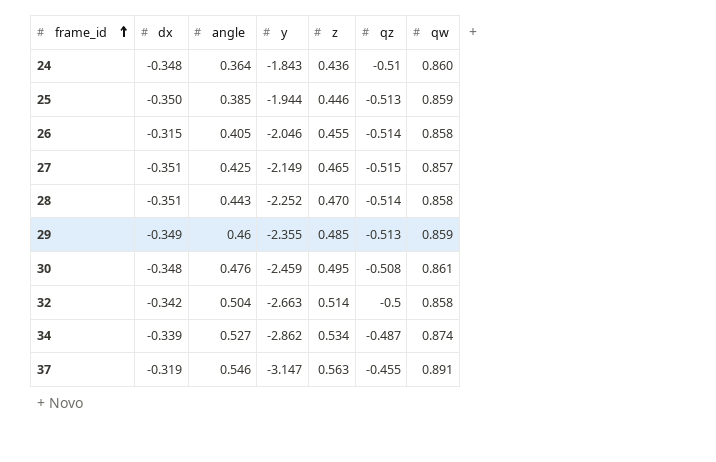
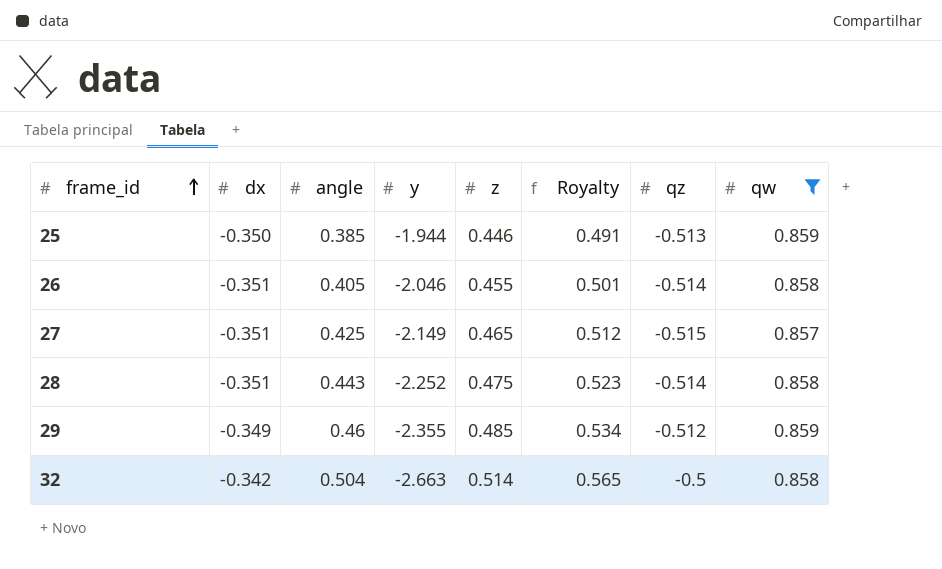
filter: none -> qw <= 0.859
column Royalty | formula: none -> [z] * 1.1
26 | dx: -0.315 -> -0.351
28 | z: 0.470 -> 0.475
29 | qz: -0.513 -> -0.512

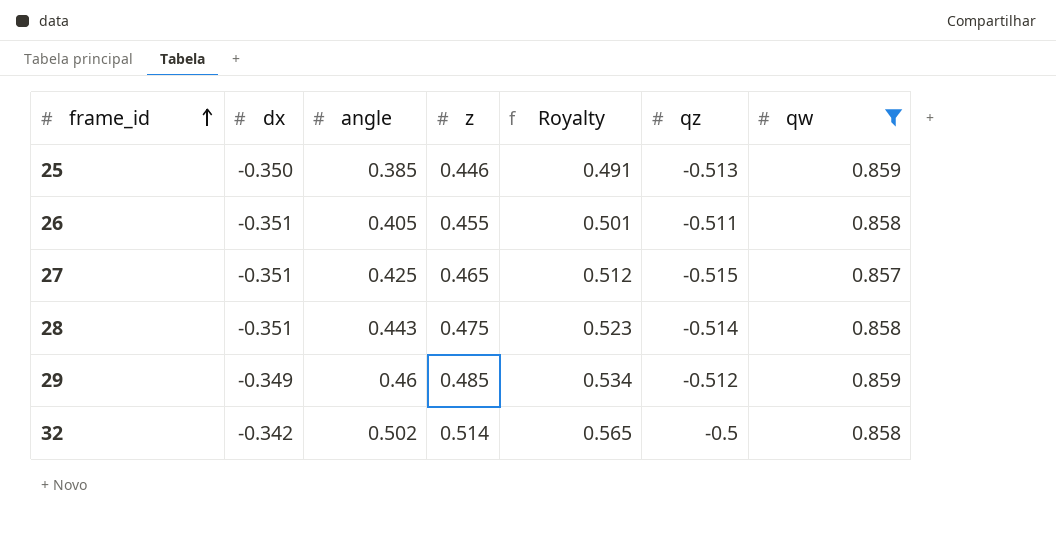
column y | position: 4 -> none
26 | qz: -0.514 -> -0.511
32 | angle: 0.504 -> 0.502

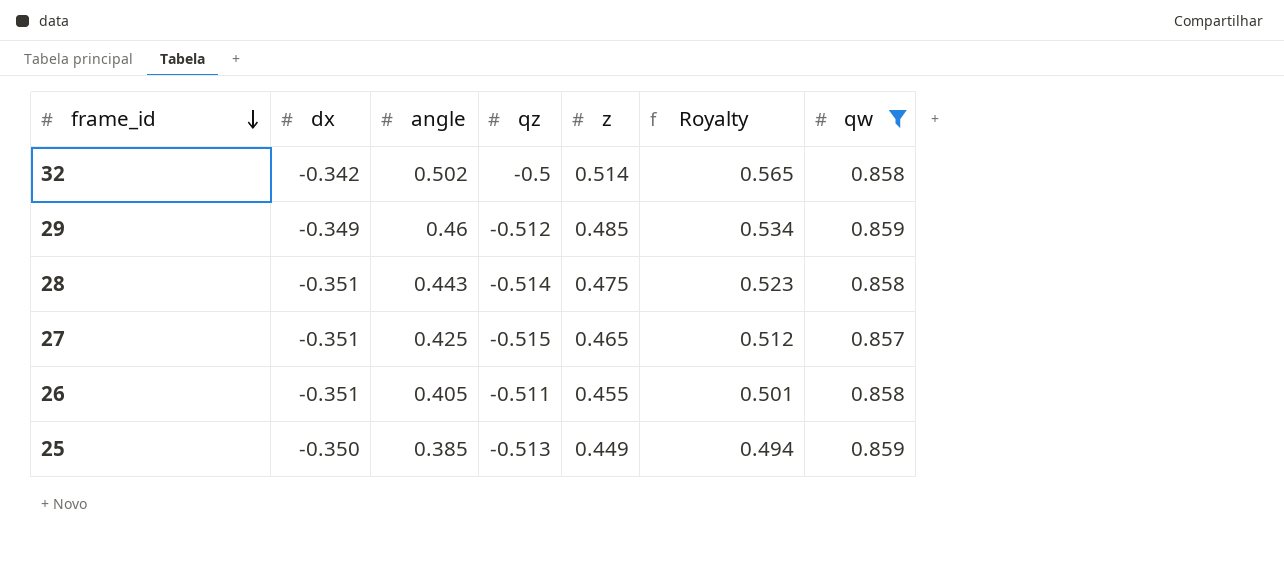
row order: frame_id ascending -> frame_id descending
column qz | position: 6 -> 4
25 | z: 0.446 -> 0.449
25 | Royalty: 0.491 -> 0.494

